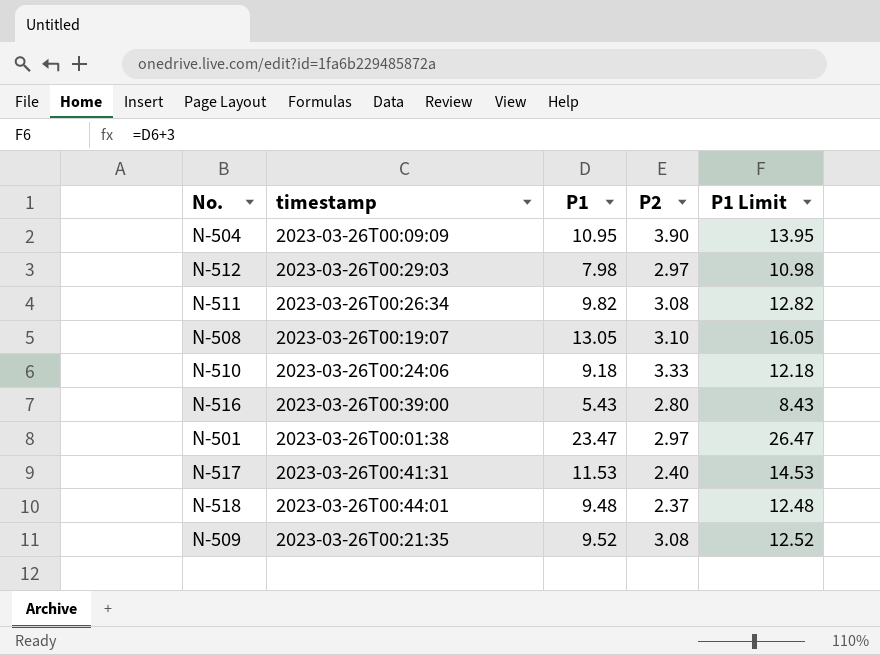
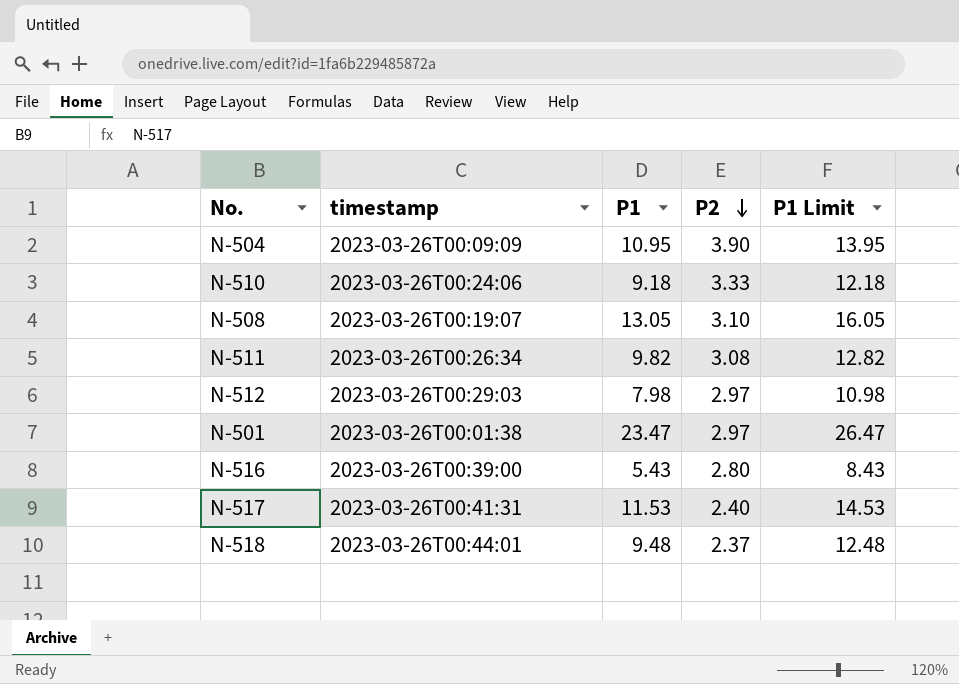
row order: none -> P2 descending
row N-509: 2023-03-26T00:21:35 | 9.52 | 3.08 | 12.52 -> none

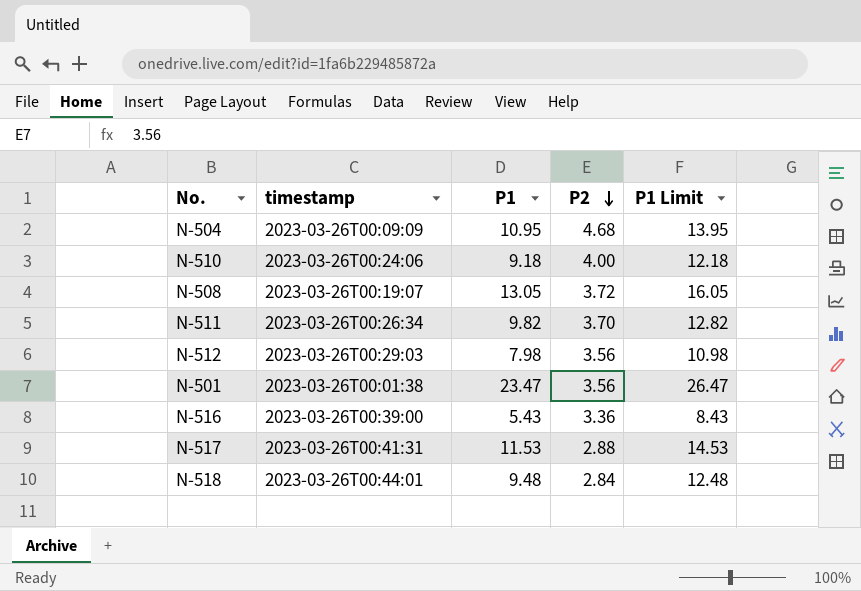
N-504 | P2: 3.90 -> 4.68
N-510 | P2: 3.33 -> 4.00
N-508 | P2: 3.10 -> 3.72
N-511 | P2: 3.08 -> 3.70
N-512 | P2: 2.97 -> 3.56
N-501 | P2: 2.97 -> 3.56
N-516 | P2: 2.80 -> 3.36
N-517 | P2: 2.40 -> 2.88
N-518 | P2: 2.37 -> 2.84

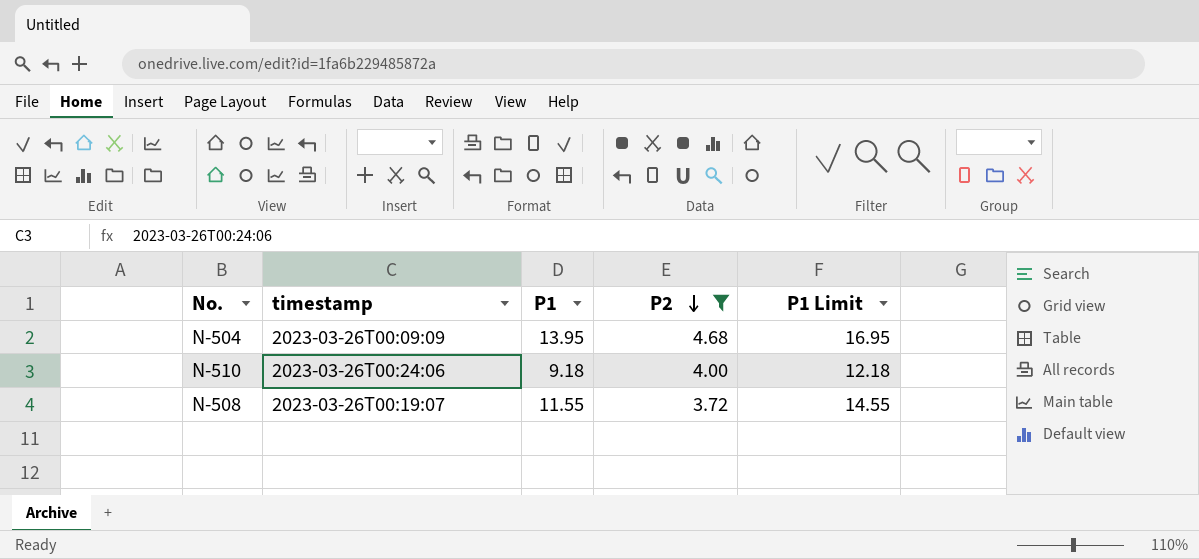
filter: none -> P2 >= 3.72
N-504 | P1: 10.95 -> 13.95
N-504 | P1 Limit: 13.95 -> 16.95
N-508 | P1: 13.05 -> 11.55
N-508 | P1 Limit: 16.05 -> 14.55

